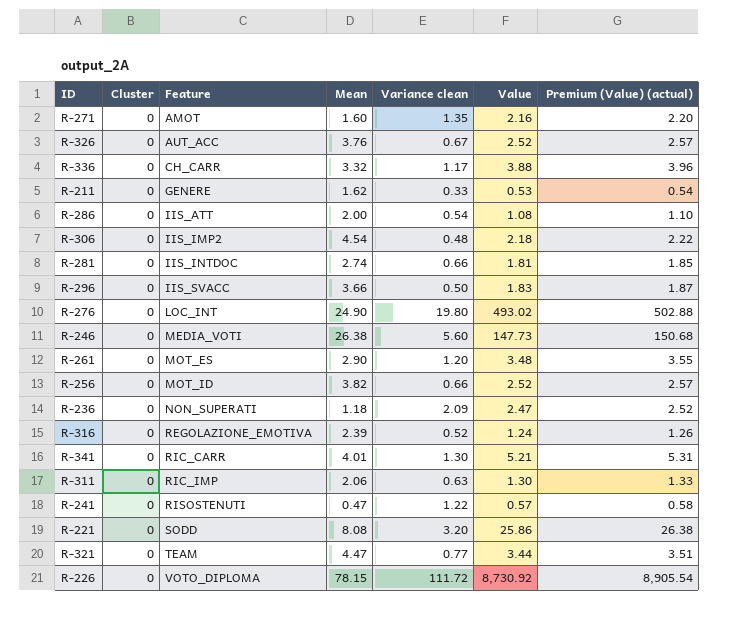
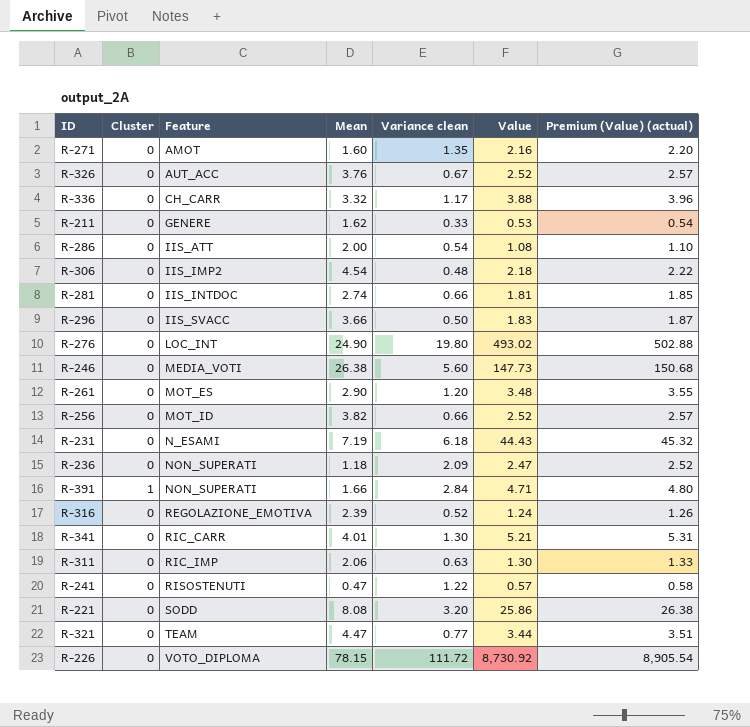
row R-231: none -> 0 | N_ESAMI | 7.19 | 6.18 | 44.43 | 45.32
row R-391: none -> 1 | NON_SUPERATI | 1.66 | 2.84 | 4.71 | 4.80

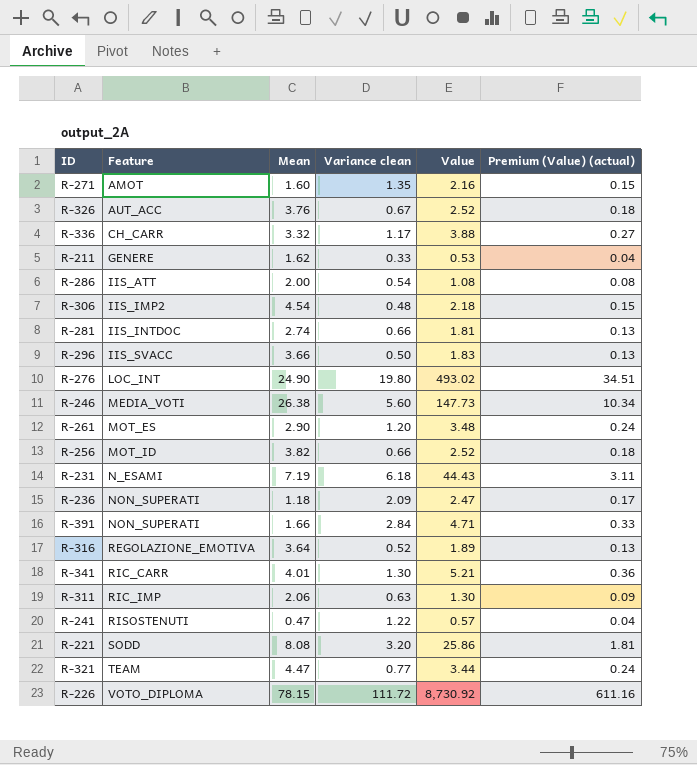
column Cluster | position: 2 -> none
column Premium (Value) (actual) | formula: [Value] * 1.02 -> [Value] * 0.07
R-316 | Mean: 2.39 -> 3.64
R-316 | Value: 1.24 -> 1.89

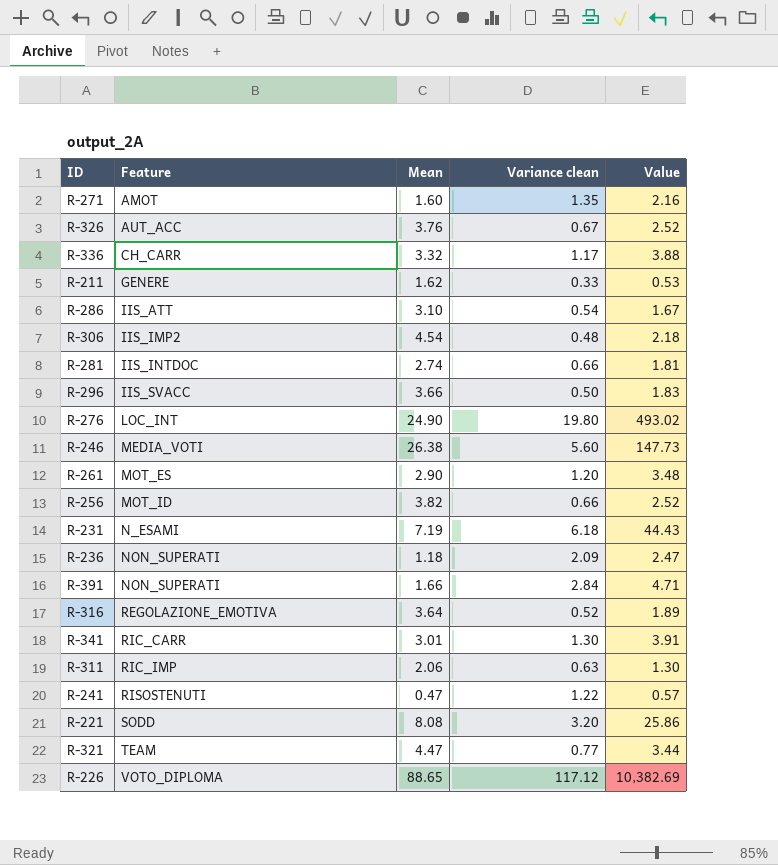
column Premium (Value) (actual) | formula: [Value] * 0.07 -> none
R-286 | Mean: 2.00 -> 3.10
R-286 | Value: 1.08 -> 1.67
R-341 | Mean: 4.01 -> 3.01
R-341 | Value: 5.21 -> 3.91
R-226 | Mean: 78.15 -> 88.65
R-226 | Variance clean: 111.72 -> 117.12
R-226 | Value: 8,730.92 -> 10,382.69

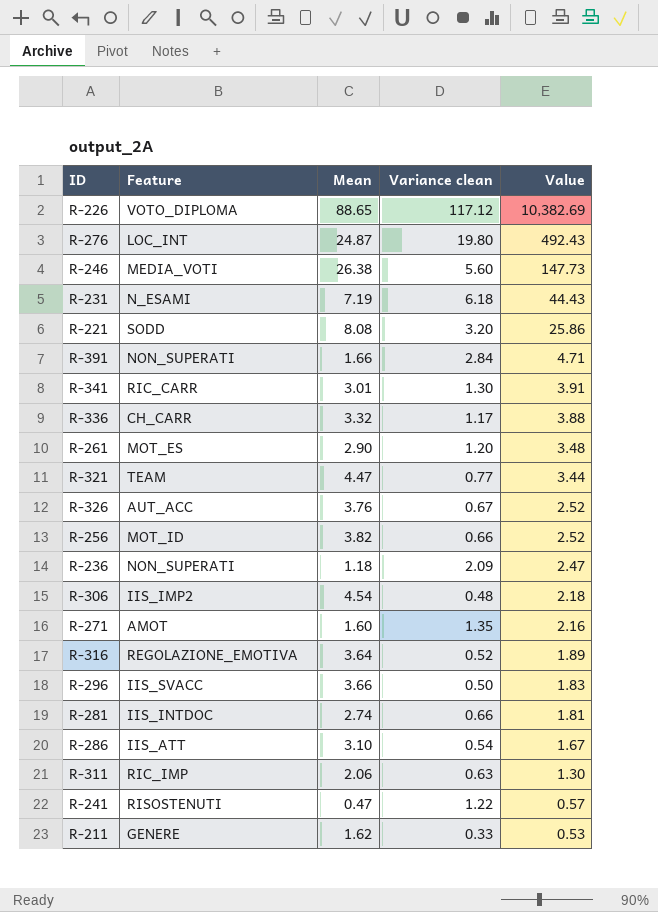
row order: Feature ascending -> Value descending
R-276 | Mean: 24.90 -> 24.87
R-276 | Value: 493.02 -> 492.43

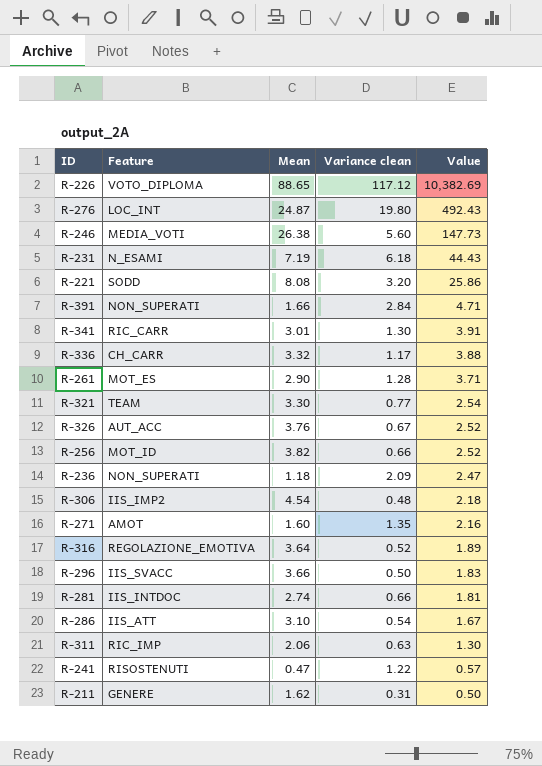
R-261 | Variance clean: 1.20 -> 1.28
R-261 | Value: 3.48 -> 3.71
R-321 | Mean: 4.47 -> 3.30
R-321 | Value: 3.44 -> 2.54
R-211 | Variance clean: 0.33 -> 0.31
R-211 | Value: 0.53 -> 0.50

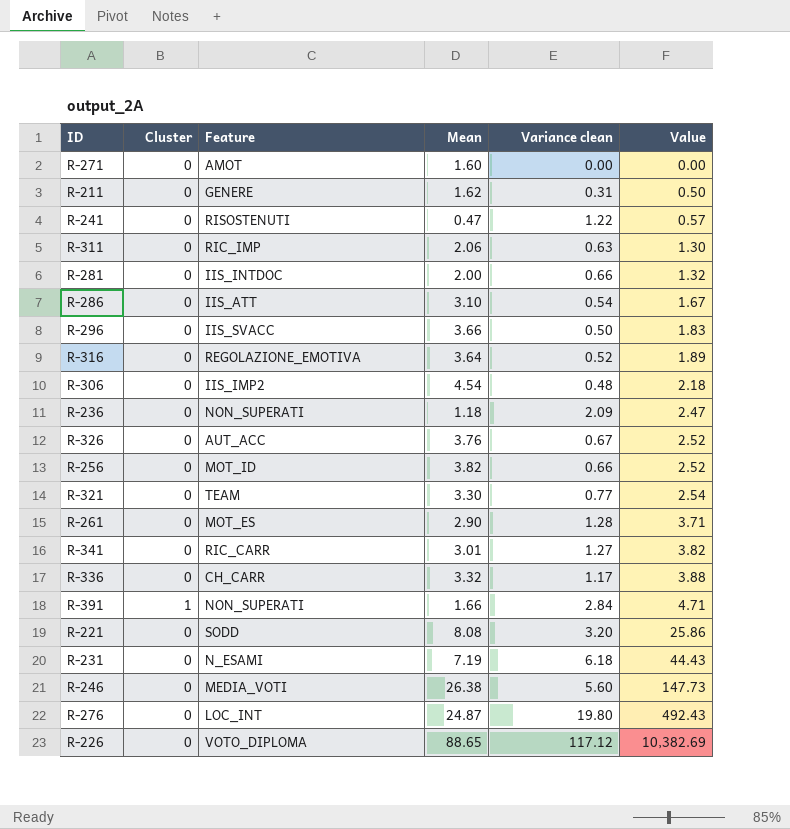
row order: Value descending -> Value ascending
column Cluster | position: none -> 2
R-271 | Variance clean: 1.35 -> 0.00
R-271 | Value: 2.16 -> 0.00
R-281 | Mean: 2.74 -> 2.00
R-281 | Value: 1.81 -> 1.32
R-341 | Variance clean: 1.30 -> 1.27
R-341 | Value: 3.91 -> 3.82

